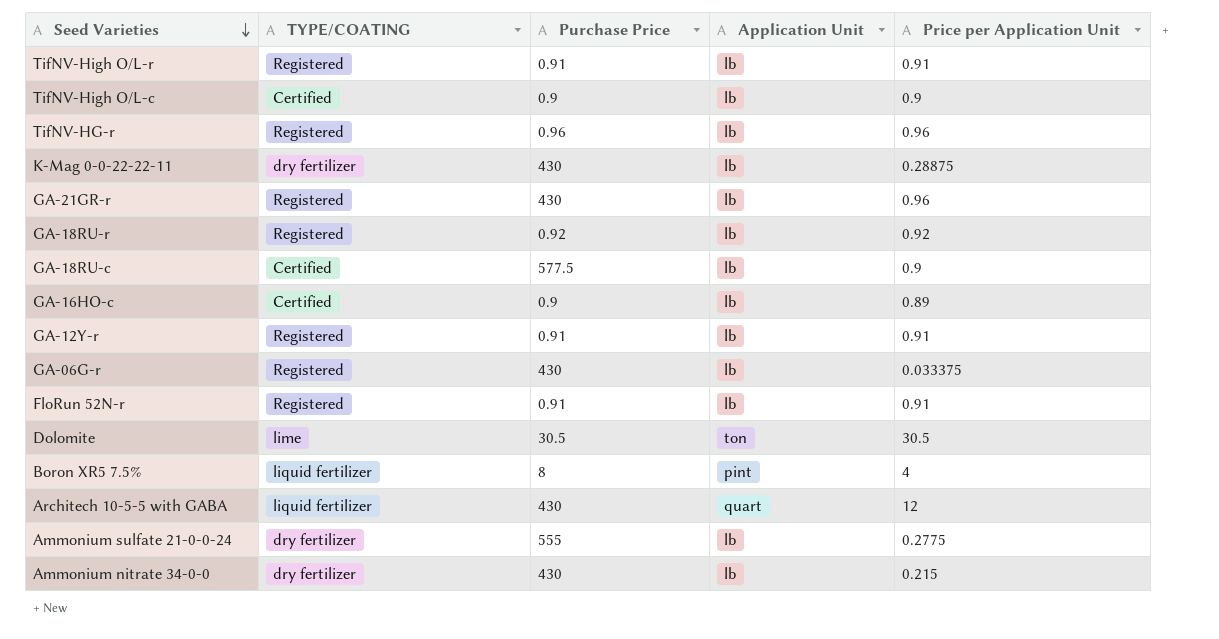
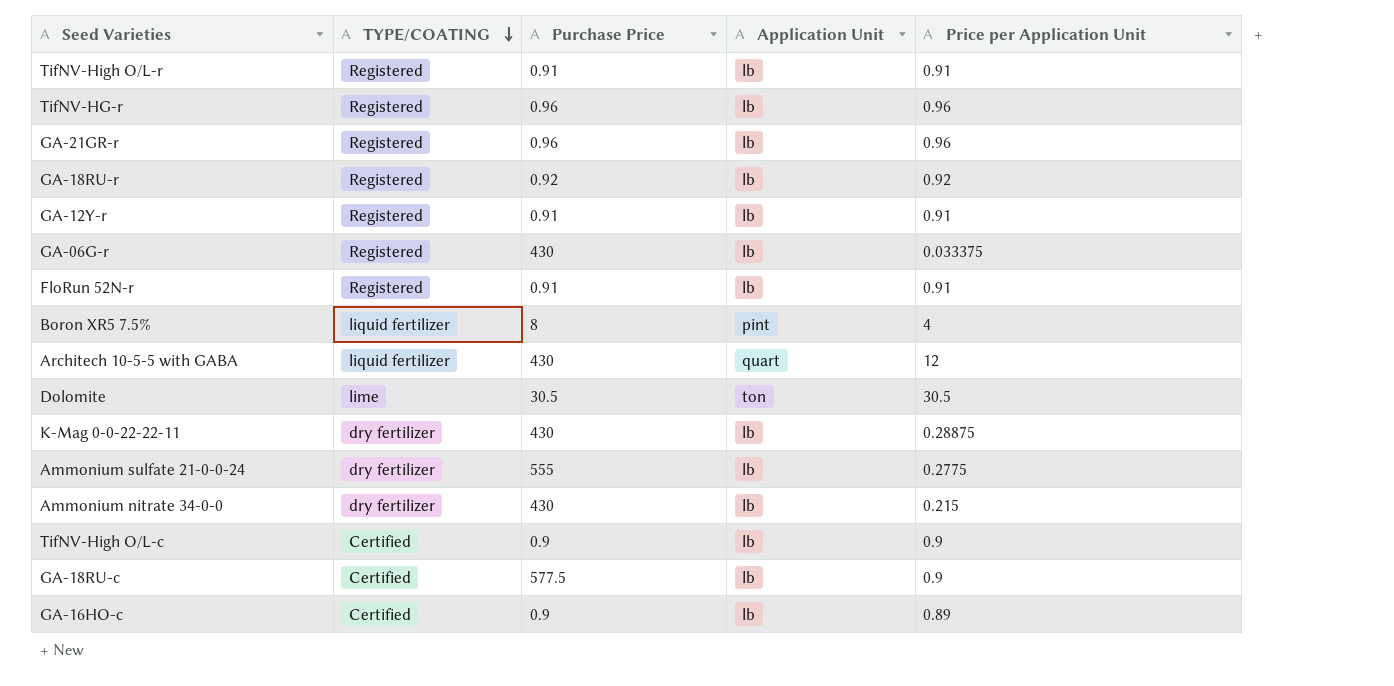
row order: Seed Varieties descending -> TYPE/COATING descending
GA-21GR-r | Purchase Price: 430 -> 0.96

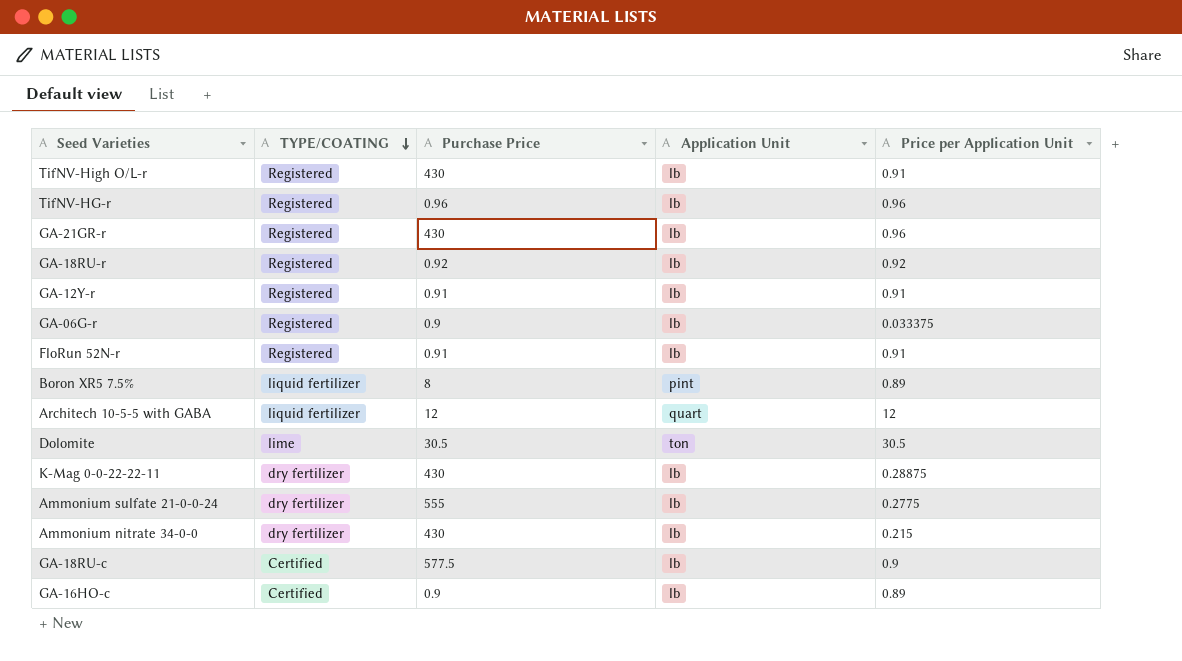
row TifNV-High O/L-c: Certified | 0.9 | lb | 0.9 -> none
TifNV-High O/L-r | Purchase Price: 0.91 -> 430
GA-21GR-r | Purchase Price: 0.96 -> 430
GA-06G-r | Purchase Price: 430 -> 0.9
Boron XR5 7.5% | Price per Application Unit: 4 -> 0.89
Architech 10-5-5 with GABA | Purchase Price: 430 -> 12

